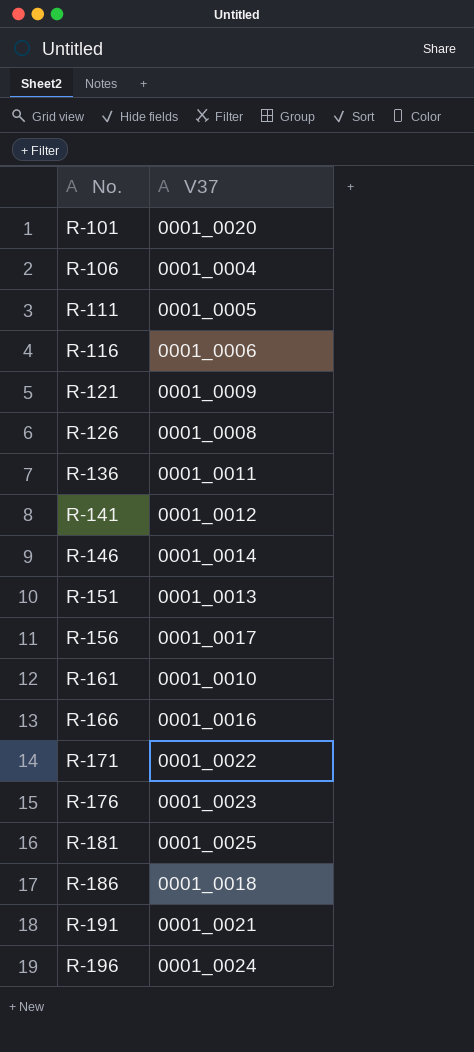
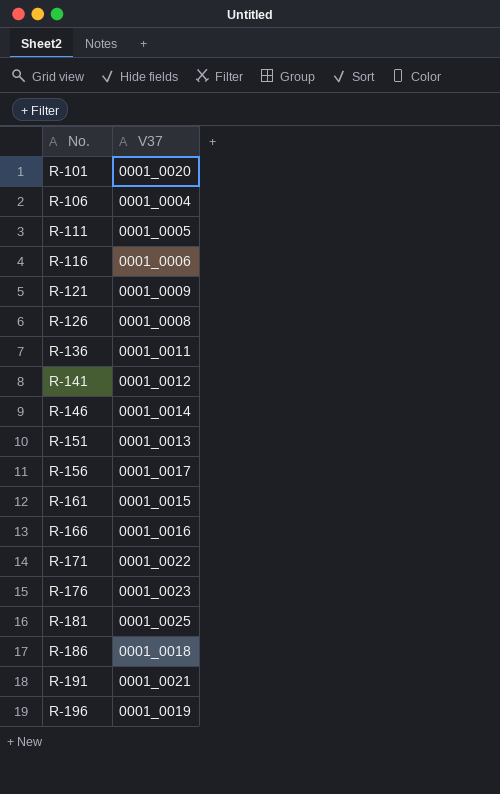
R-161 | V37: 0001_0010 -> 0001_0015
R-196 | V37: 0001_0024 -> 0001_0019

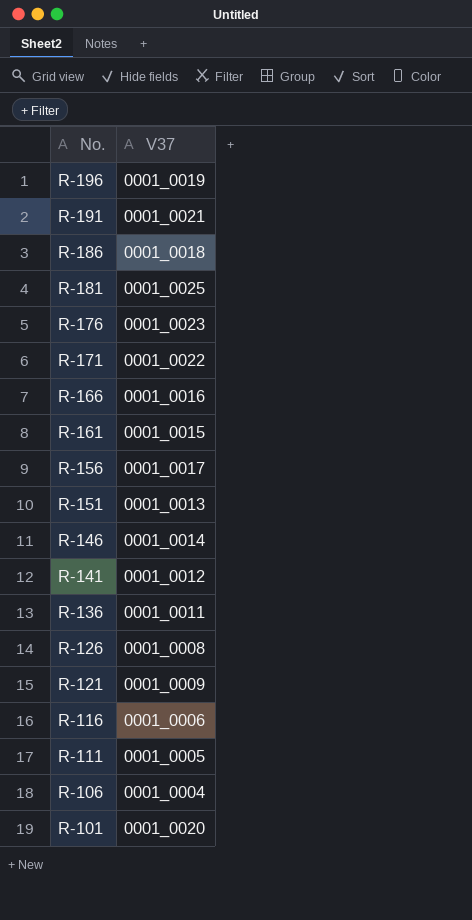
row order: No. ascending -> No. descending

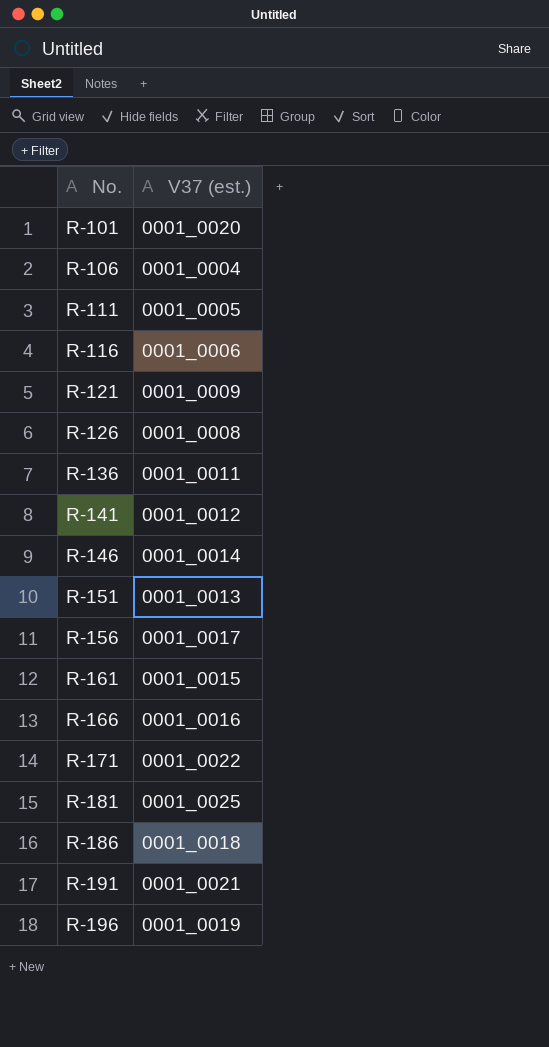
row order: No. descending -> No. ascending
column name: V37 -> V37 (est.)
row R-176: 0001_0023 -> none

